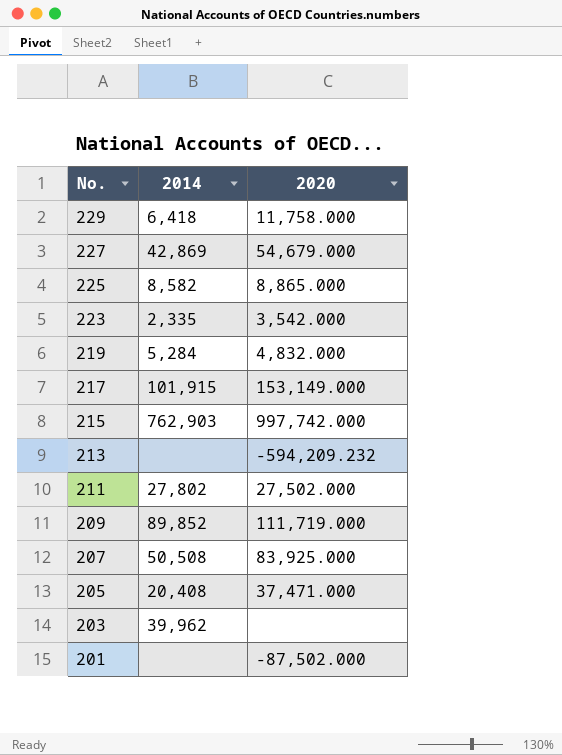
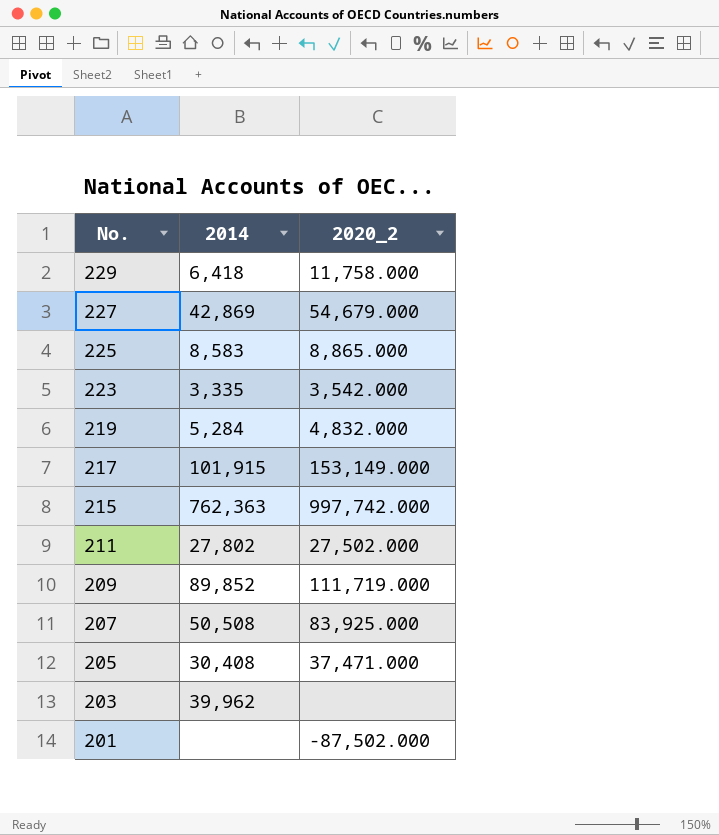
column name: 2020 -> 2020_2
row 213: none | -594,209.232 -> none
225 | 2014: 8,582 -> 8,583
223 | 2014: 2,335 -> 3,335
215 | 2014: 762,903 -> 762,363
205 | 2014: 20,408 -> 30,408

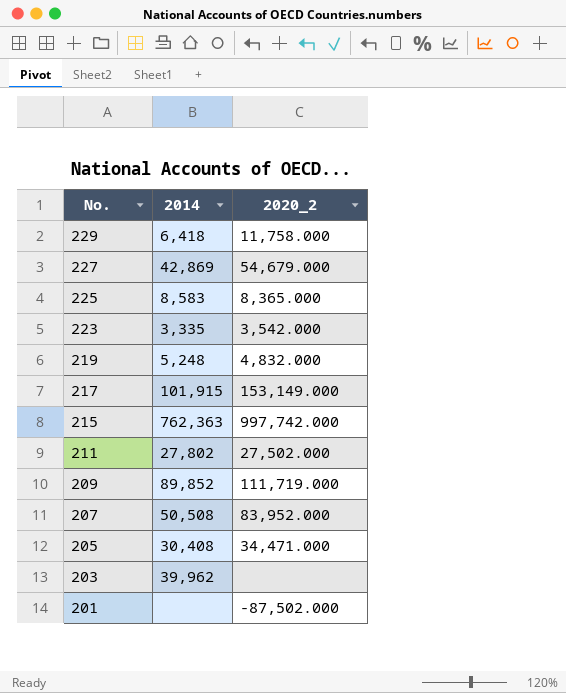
225 | 2020_2: 8,865.000 -> 8,365.000
219 | 2014: 5,284 -> 5,248
207 | 2020_2: 83,925.000 -> 83,952.000
205 | 2020_2: 37,471.000 -> 34,471.000

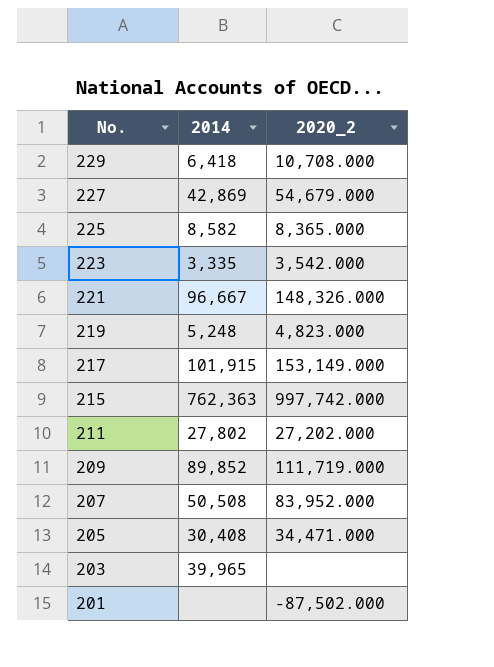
229 | 2020_2: 11,758.000 -> 10,708.000
225 | 2014: 8,583 -> 8,582
row 221: none -> 96,667 | 148,326.000
219 | 2020_2: 4,832.000 -> 4,823.000
211 | 2020_2: 27,502.000 -> 27,202.000
203 | 2014: 39,962 -> 39,965

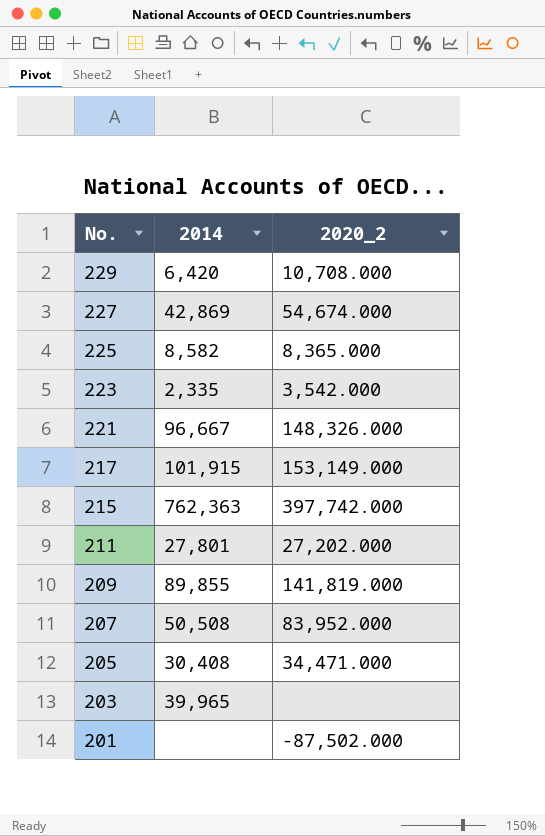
row 219: 5,248 | 4,823.000 -> none
229 | 2014: 6,418 -> 6,420
227 | 2020_2: 54,679.000 -> 54,674.000
223 | 2014: 3,335 -> 2,335
215 | 2020_2: 997,742.000 -> 397,742.000
211 | 2014: 27,802 -> 27,801
209 | 2014: 89,852 -> 89,855
209 | 2020_2: 111,719.000 -> 141,819.000

